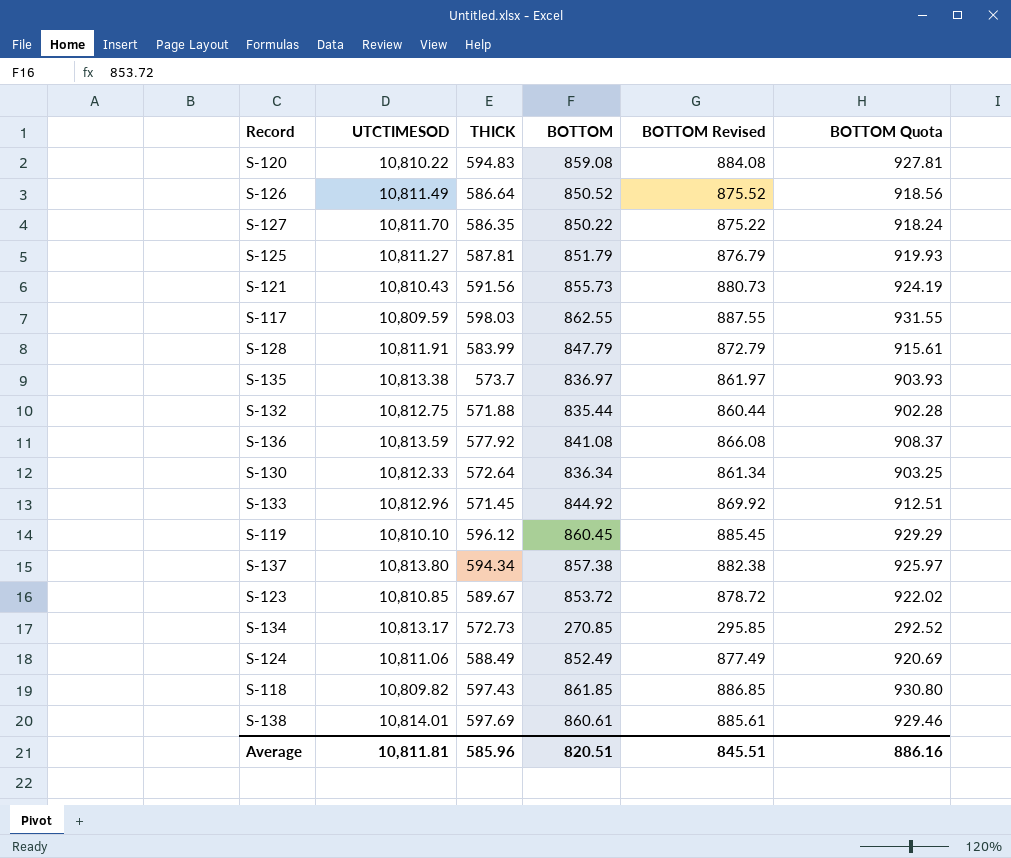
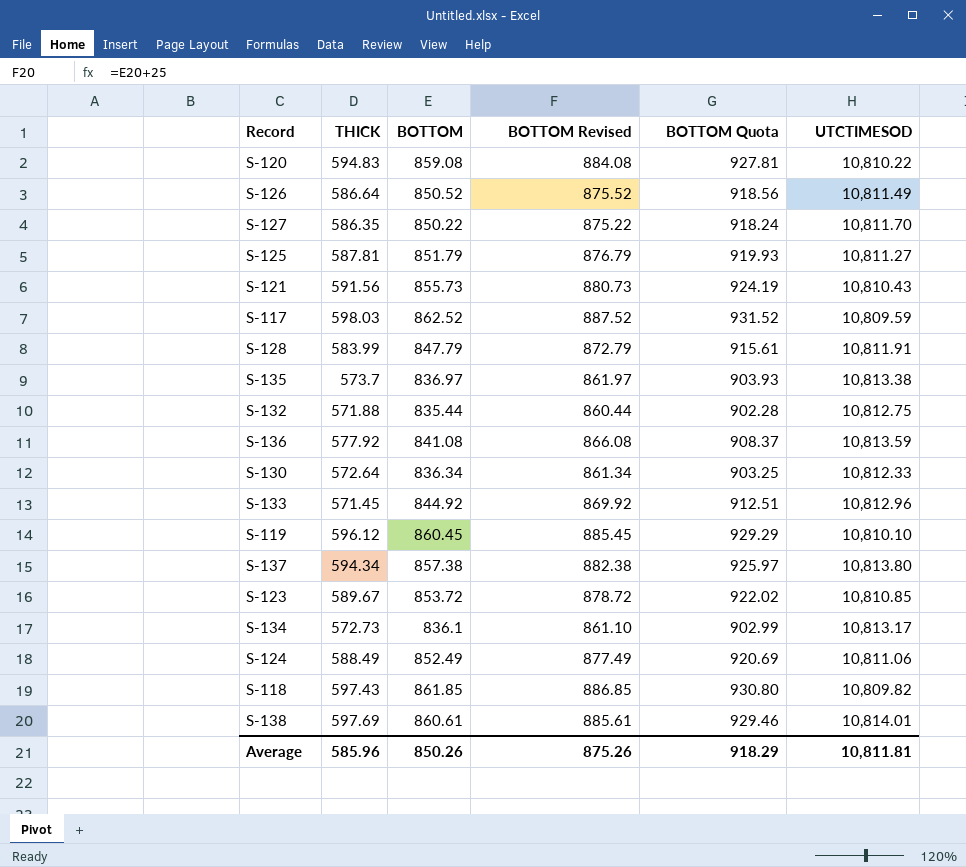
column UTCTIMESOD | position: 2 -> 6
S-117 | BOTTOM: 862.55 -> 862.52
S-117 | BOTTOM Revised: 887.55 -> 887.52
S-117 | BOTTOM Quota: 931.55 -> 931.52
S-134 | BOTTOM: 270.85 -> 836.1
S-134 | BOTTOM Revised: 295.85 -> 861.10
S-134 | BOTTOM Quota: 292.52 -> 902.99
Average | BOTTOM: 820.51 -> 850.26
Average | BOTTOM Revised: 845.51 -> 875.26
Average | BOTTOM Quota: 886.16 -> 918.29

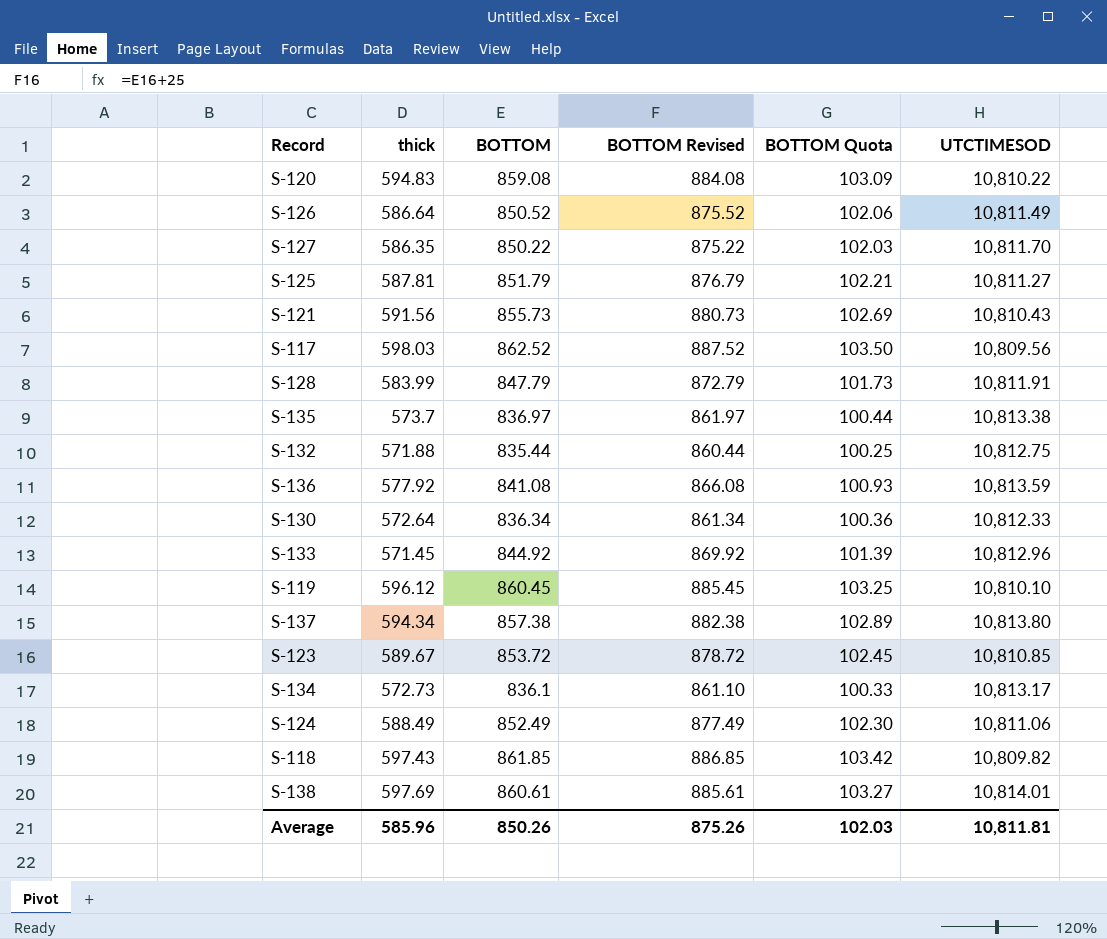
column name: THICK -> thick
column BOTTOM Quota | formula: [BOTTOM] * 1.08 -> [BOTTOM] * 0.12
S-117 | UTCTIMESOD: 10,809.59 -> 10,809.56
Average | BOTTOM Quota: 918.29 -> 102.03

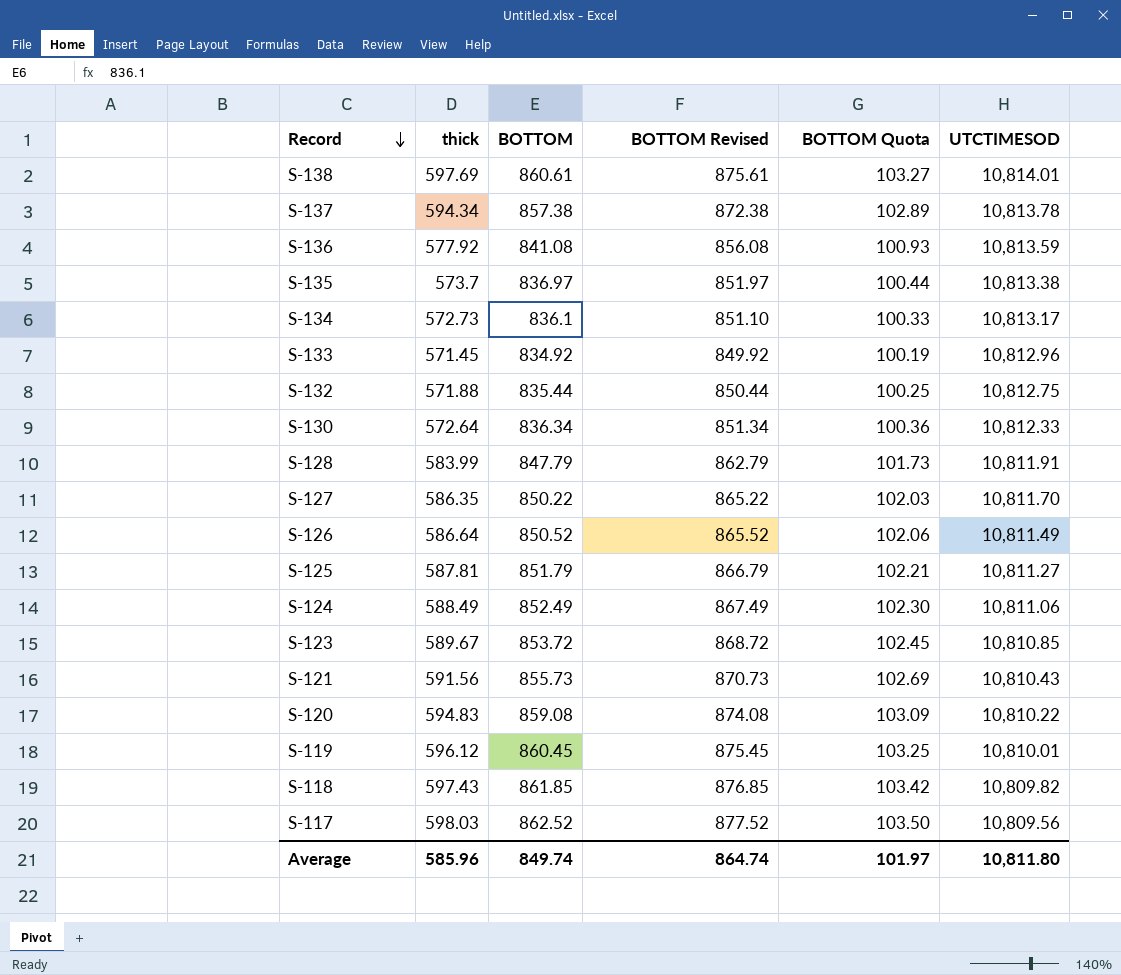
row order: none -> Record descending
column BOTTOM Revised | formula: [BOTTOM] + 25 -> [BOTTOM] + 15
S-137 | UTCTIMESOD: 10,813.80 -> 10,813.78
S-133 | BOTTOM: 844.92 -> 834.92
S-133 | BOTTOM Quota: 101.39 -> 100.19
S-119 | UTCTIMESOD: 10,810.10 -> 10,810.01
Average | BOTTOM: 850.26 -> 849.74
Average | BOTTOM Revised: 875.26 -> 864.74
Average | BOTTOM Quota: 102.03 -> 101.97
Average | UTCTIMESOD: 10,811.81 -> 10,811.80

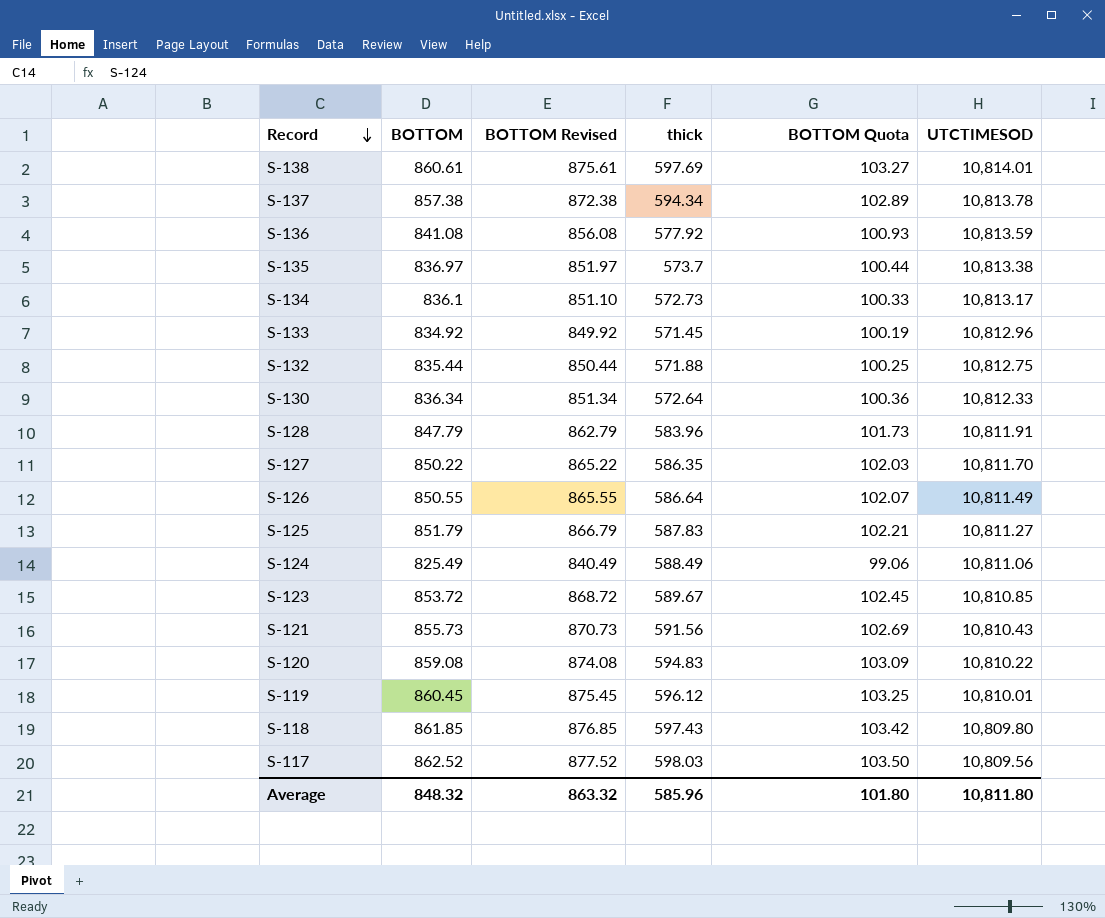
column thick | position: 2 -> 4
S-128 | thick: 583.99 -> 583.96
S-126 | BOTTOM: 850.52 -> 850.55
S-126 | BOTTOM Revised: 865.52 -> 865.55
S-126 | BOTTOM Quota: 102.06 -> 102.07
S-125 | thick: 587.81 -> 587.83
S-124 | BOTTOM: 852.49 -> 825.49
S-124 | BOTTOM Revised: 867.49 -> 840.49
S-124 | BOTTOM Quota: 102.30 -> 99.06
S-118 | UTCTIMESOD: 10,809.82 -> 10,809.80
Average | BOTTOM: 849.74 -> 848.32
Average | BOTTOM Revised: 864.74 -> 863.32
Average | BOTTOM Quota: 101.97 -> 101.80

